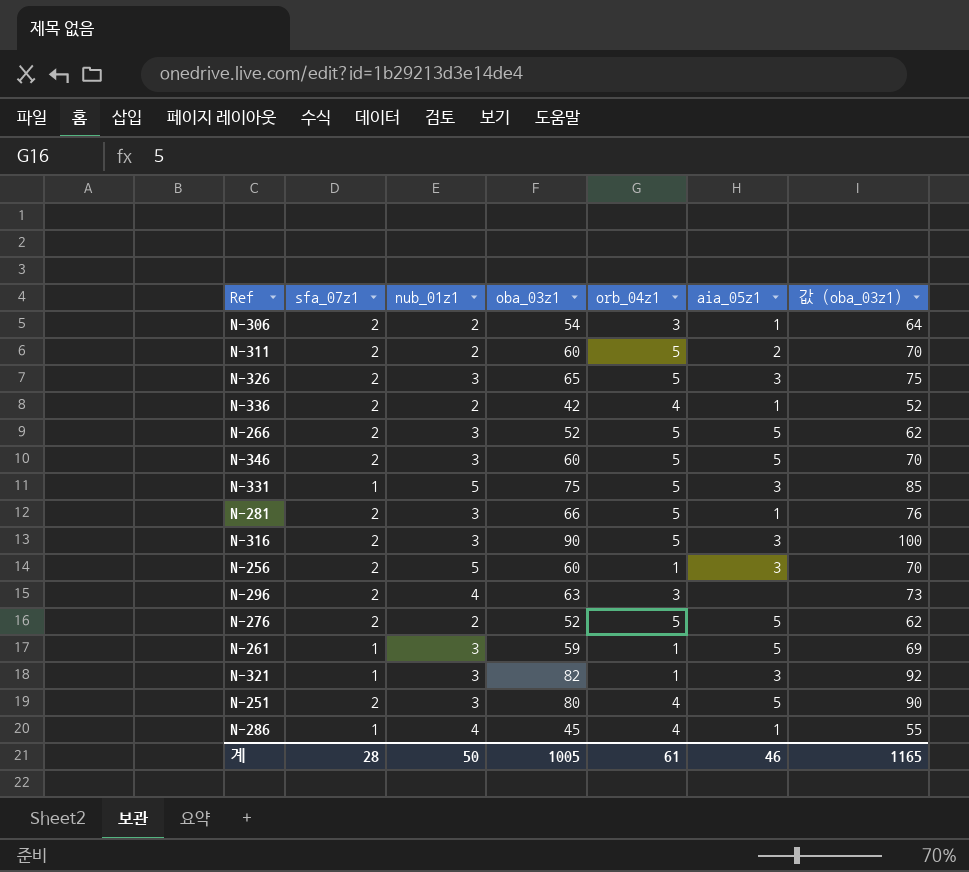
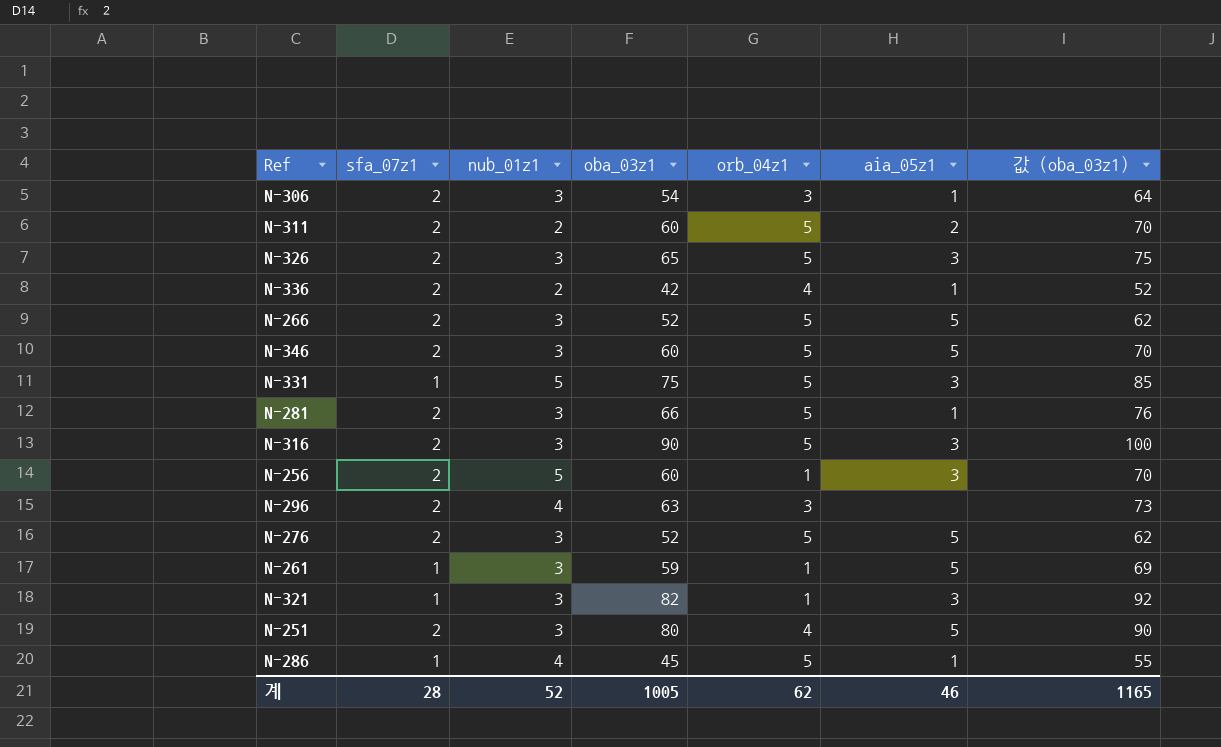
N-306 | nub_01z1: 2 -> 3
N-276 | nub_01z1: 2 -> 3
N-286 | orb_04z1: 4 -> 5
계 | nub_01z1: 50 -> 52
계 | orb_04z1: 61 -> 62

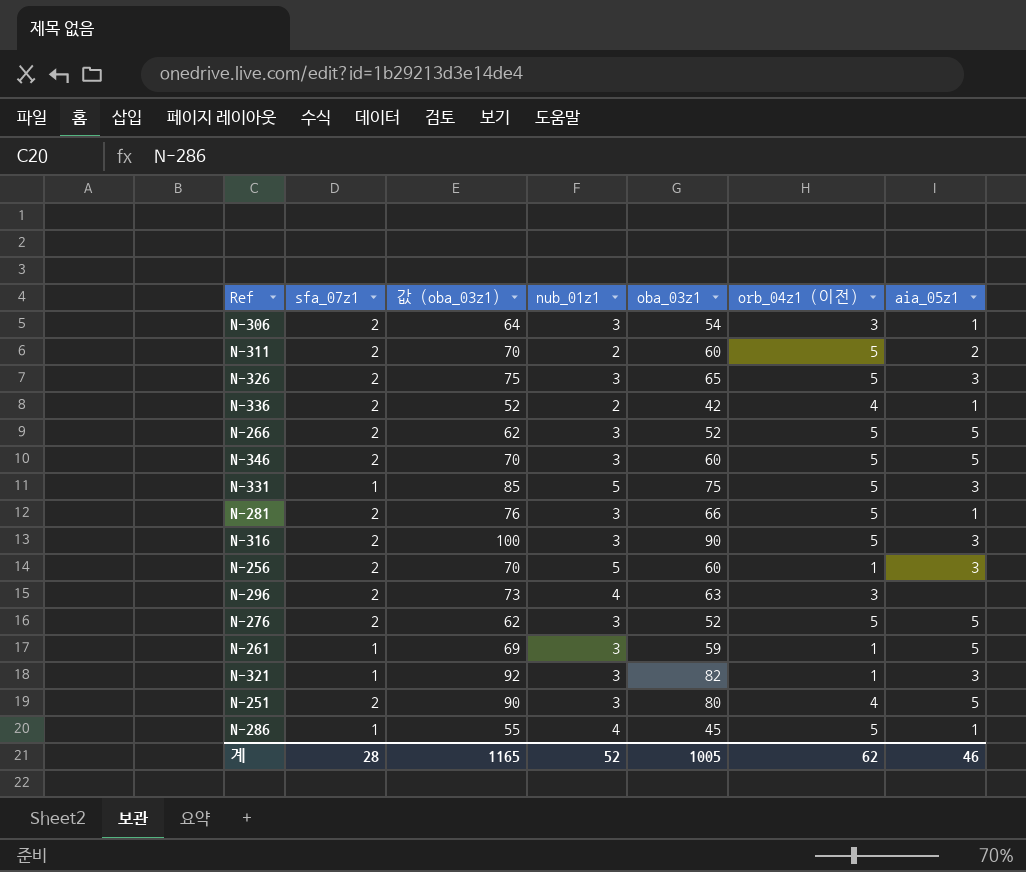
column 값 (oba_03z1) | position: 7 -> 3
column name: orb_04z1 -> orb_04z1 (이전)

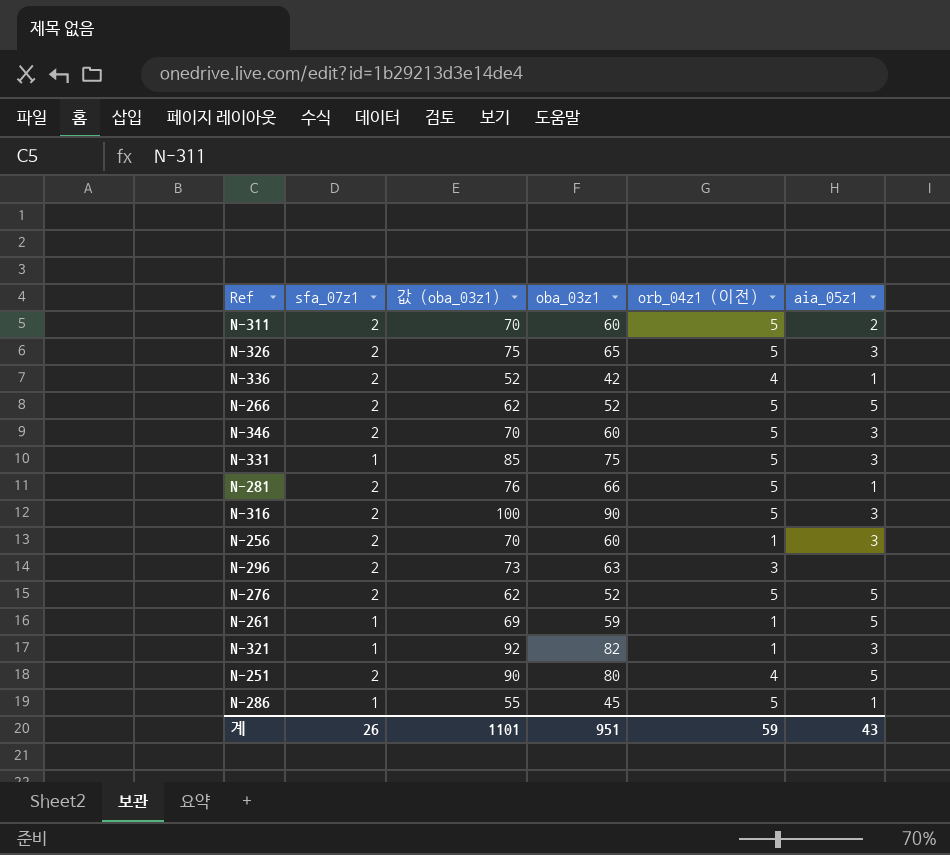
column nub_01z1 | position: 4 -> none
row N-306: 2 | 64 | 3 | 54 | 3 | 1 -> none
N-346 | aia_05z1: 5 -> 3
계 | sfa_07z1: 28 -> 26
계 | 값 (oba_03z1): 1165 -> 1101
계 | oba_03z1: 1005 -> 951
계 | orb_04z1 (이전): 62 -> 59
계 | aia_05z1: 46 -> 43

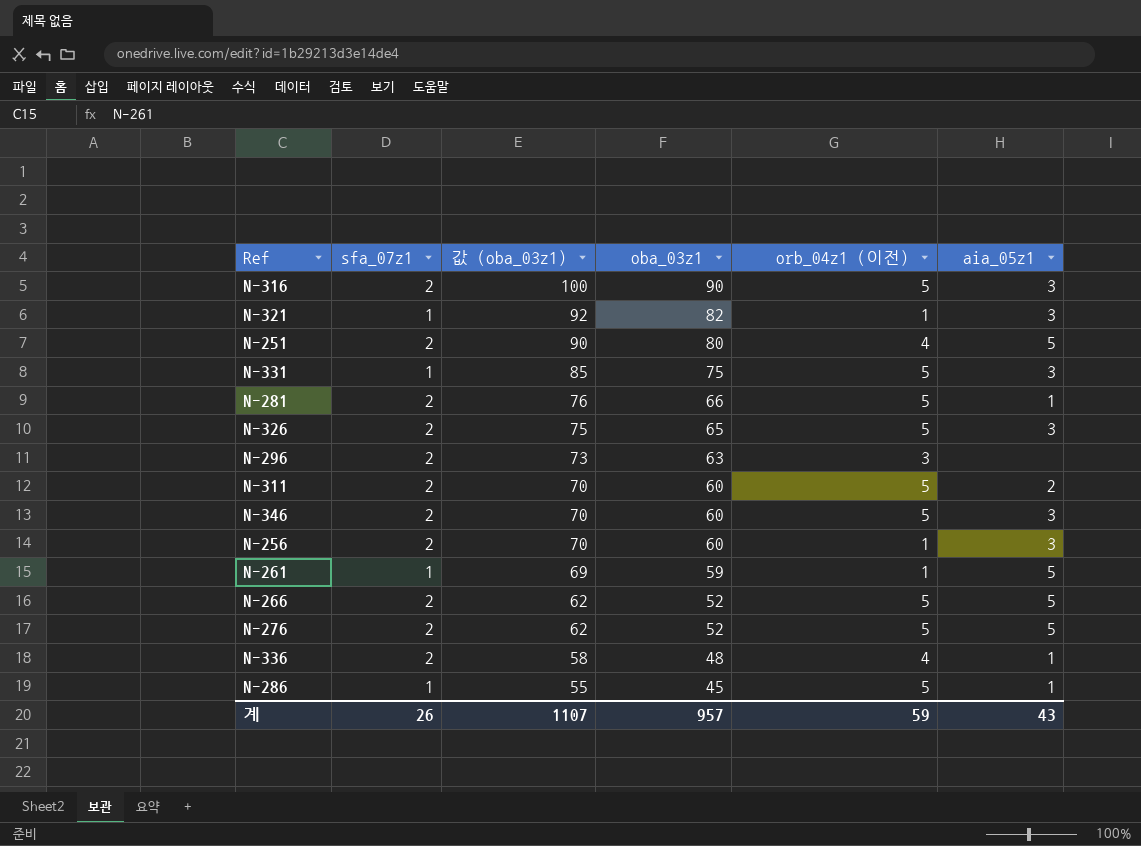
row order: none -> 값 (oba_03z1) descending
N-336 | 값 (oba_03z1): 52 -> 58
N-336 | oba_03z1: 42 -> 48
계 | 값 (oba_03z1): 1101 -> 1107
계 | oba_03z1: 951 -> 957

